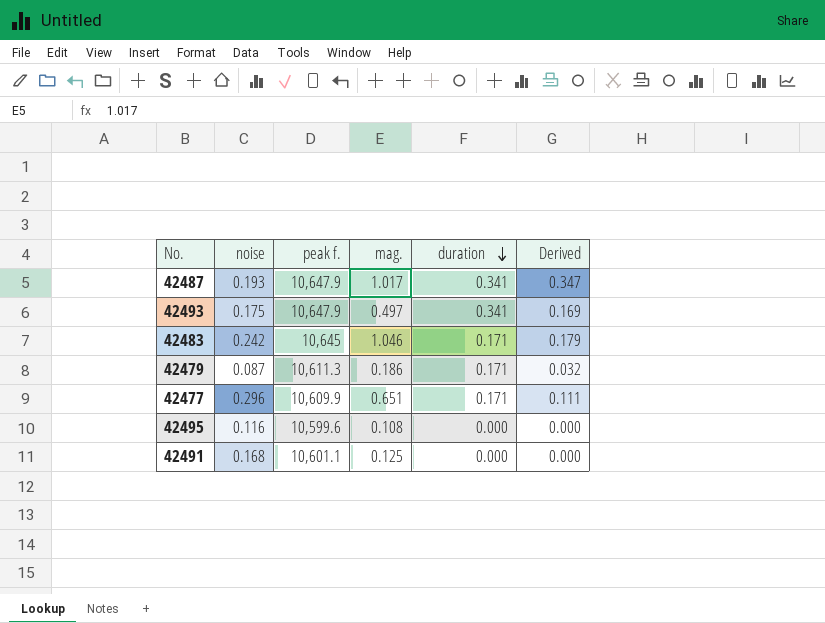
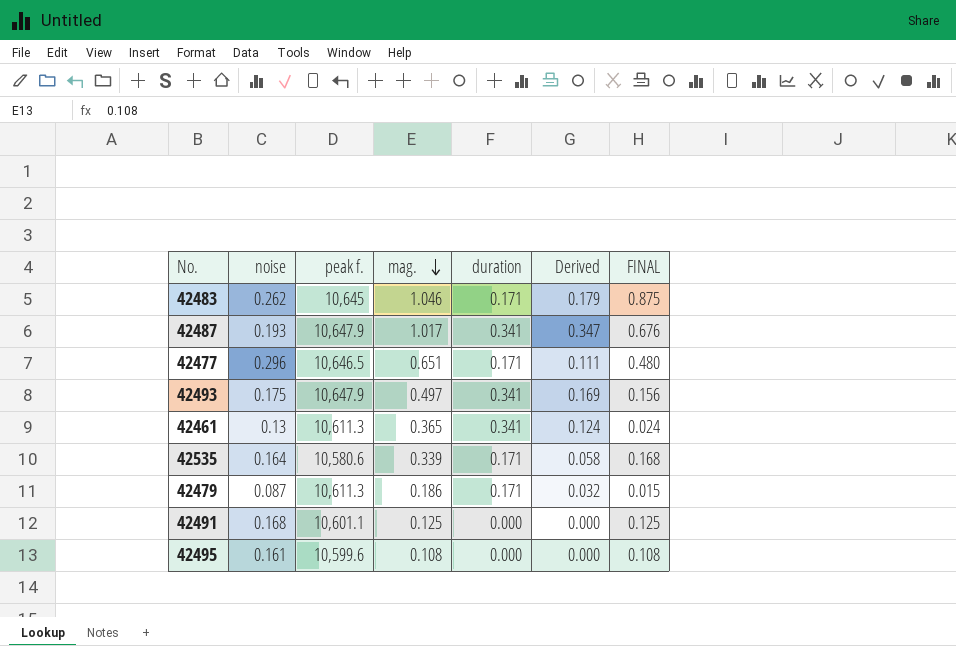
row order: duration descending -> mag. descending
column FINAL | formula: none -> [mag.] - [duration]
42483 | noise: 0.242 -> 0.262
42477 | peak f.: 10,609.9 -> 10,646.5
row 42461: none -> 0.13 | 10,611.3 | 0.365 | 0.341 | 0.124 | 0.024
row 42535: none -> 0.164 | 10,580.6 | 0.339 | 0.171 | 0.058 | 0.168
42495 | noise: 0.116 -> 0.161

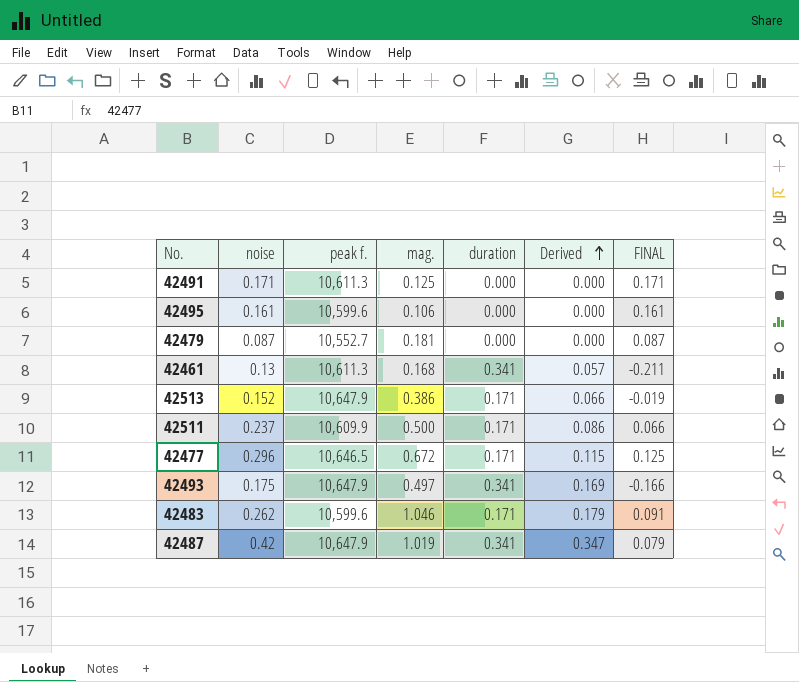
row order: mag. descending -> Derived ascending
column FINAL | formula: [mag.] - [duration] -> [noise] - [duration]
row 42535: 0.164 | 10,580.6 | 0.339 | 0.171 | 0.058 | 0.168 -> none
42491 | noise: 0.168 -> 0.171
42491 | peak f.: 10,601.1 -> 10,611.3
42495 | mag.: 0.108 -> 0.106
42479 | peak f.: 10,611.3 -> 10,552.7
42479 | mag.: 0.186 -> 0.181
42479 | duration: 0.171 -> 0.000
42479 | Derived: 0.032 -> 0.000
42461 | mag.: 0.365 -> 0.168
42461 | Derived: 0.124 -> 0.057
row 42513: none -> 0.152 | 10,647.9 | 0.386 | 0.171 | 0.066 | -0.019
row 42511: none -> 0.237 | 10,609.9 | 0.500 | 0.171 | 0.086 | 0.066
42477 | mag.: 0.651 -> 0.672
42477 | Derived: 0.111 -> 0.115
42483 | peak f.: 10,645 -> 10,599.6
42487 | noise: 0.193 -> 0.42
42487 | mag.: 1.017 -> 1.019

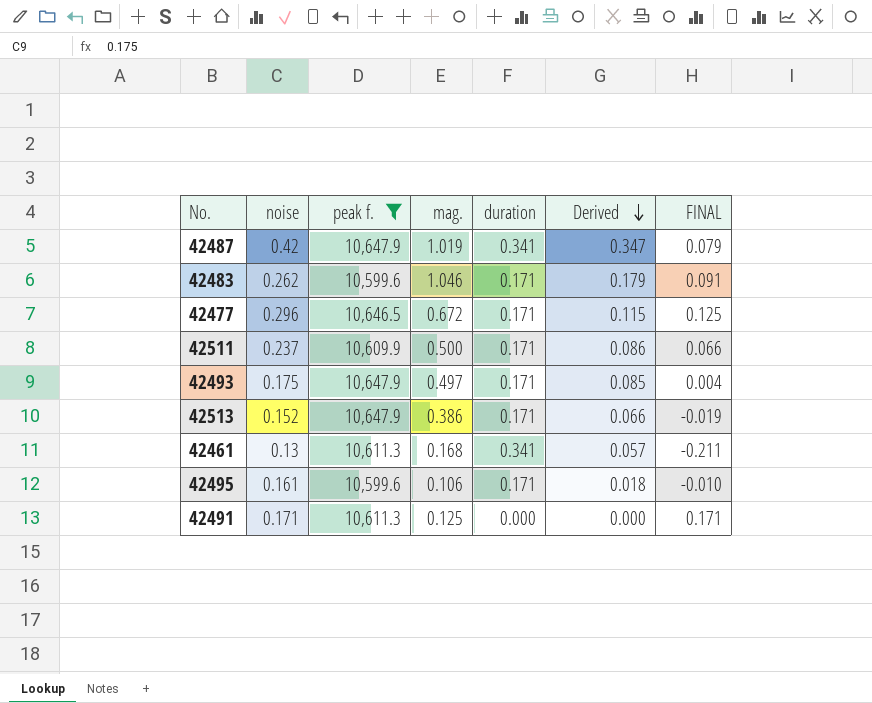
filter: none -> peak f. != 10,552.7
row order: Derived ascending -> Derived descending
42493 | duration: 0.341 -> 0.171
42493 | Derived: 0.169 -> 0.085
42493 | FINAL: -0.166 -> 0.004
42495 | duration: 0.000 -> 0.171
42495 | Derived: 0.000 -> 0.018
42495 | FINAL: 0.161 -> -0.010

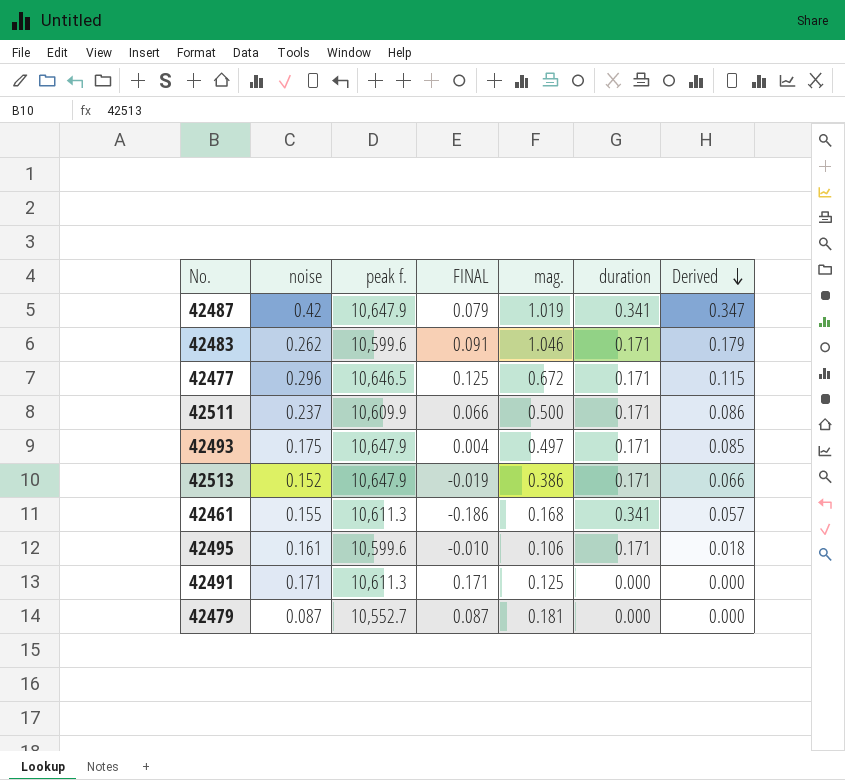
filter: peak f. != 10,552.7 -> none
column FINAL | position: 7 -> 4
42461 | noise: 0.13 -> 0.155
42461 | FINAL: -0.211 -> -0.186

